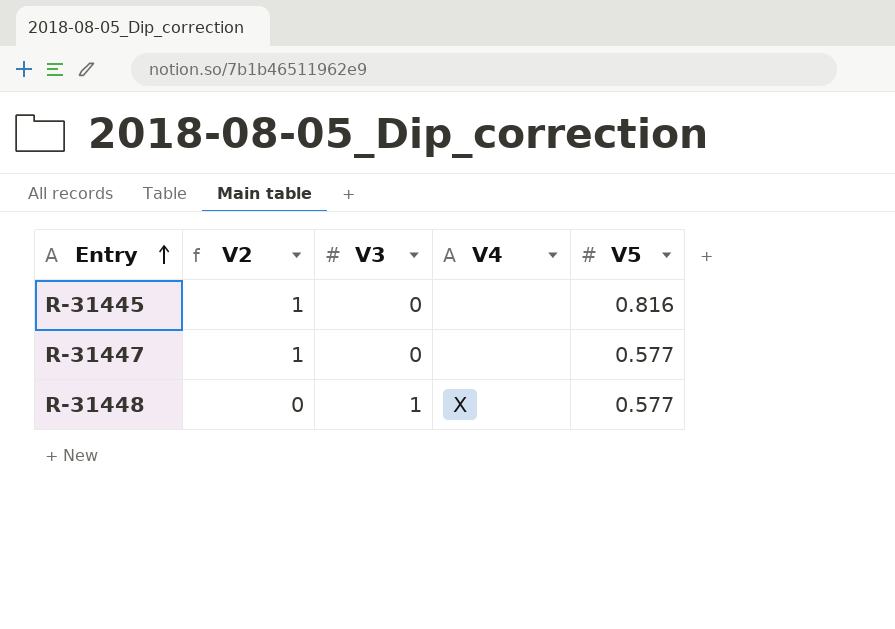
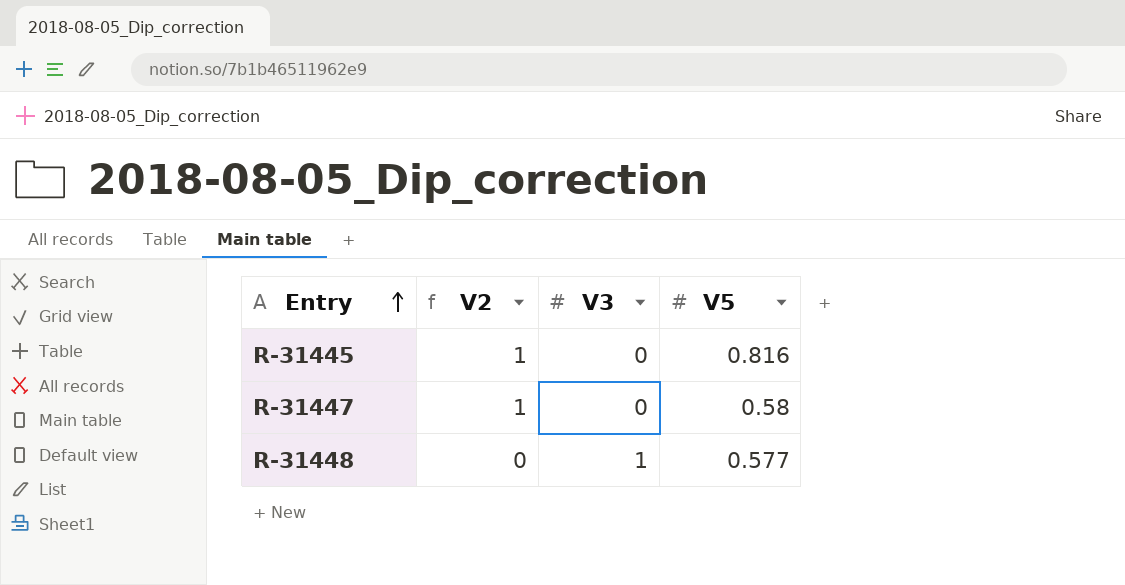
column V4 | position: 4 -> none
R-31447 | V5: 0.577 -> 0.58

